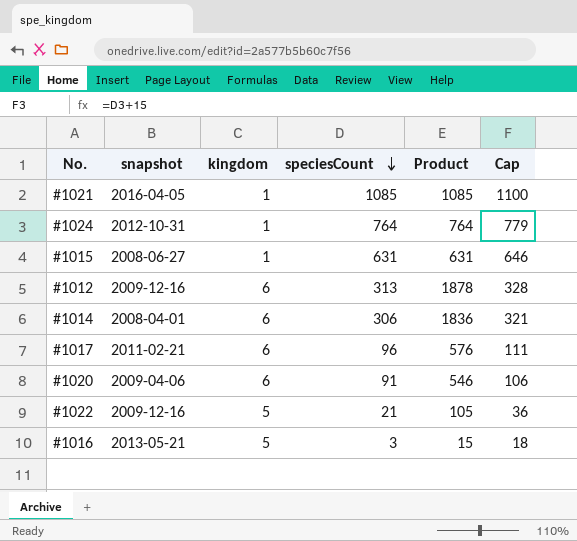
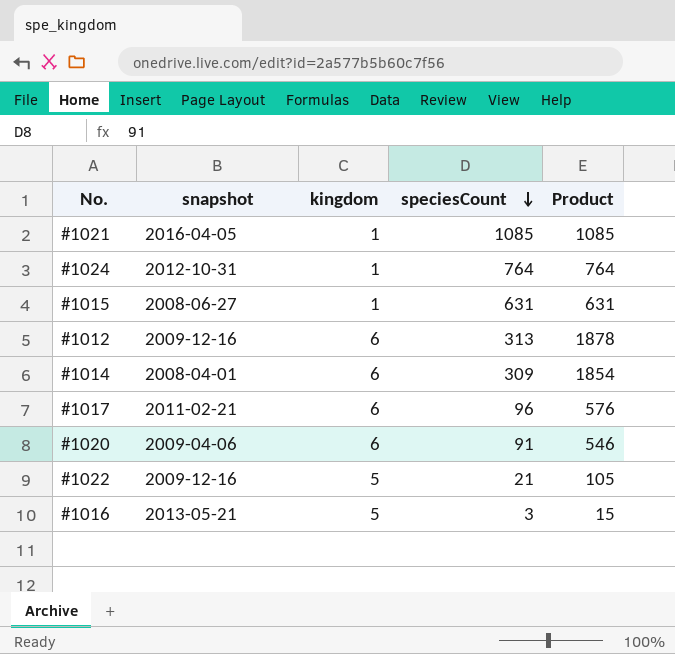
column Cap | formula: [speciesCount] + 15 -> none
#1014 | speciesCount: 306 -> 309
#1014 | Product: 1836 -> 1854

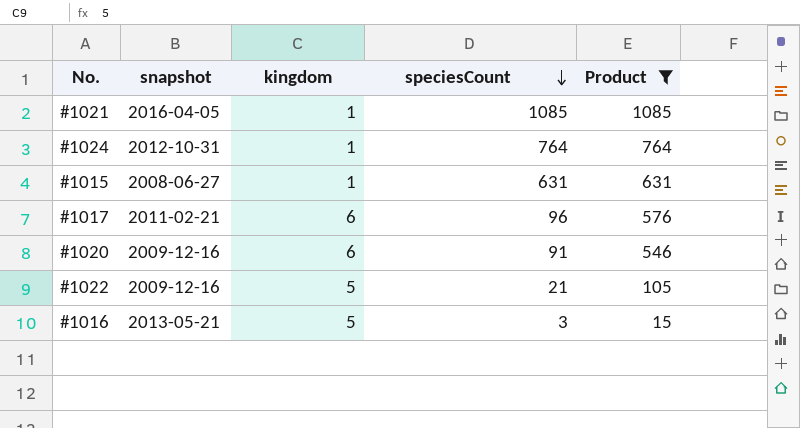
filter: none -> Product <= 1085
#1020 | snapshot: 2009-04-06 -> 2009-12-16

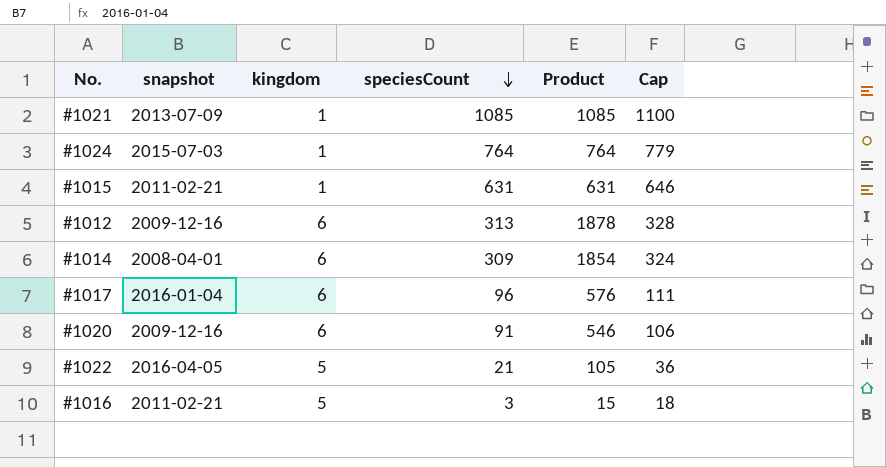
filter: Product <= 1085 -> none
column Cap | formula: none -> [speciesCount] + 15
#1021 | snapshot: 2016-04-05 -> 2013-07-09
#1024 | snapshot: 2012-10-31 -> 2015-07-03
#1015 | snapshot: 2008-06-27 -> 2011-02-21
#1017 | snapshot: 2011-02-21 -> 2016-01-04
#1022 | snapshot: 2009-12-16 -> 2016-04-05
#1016 | snapshot: 2013-05-21 -> 2011-02-21

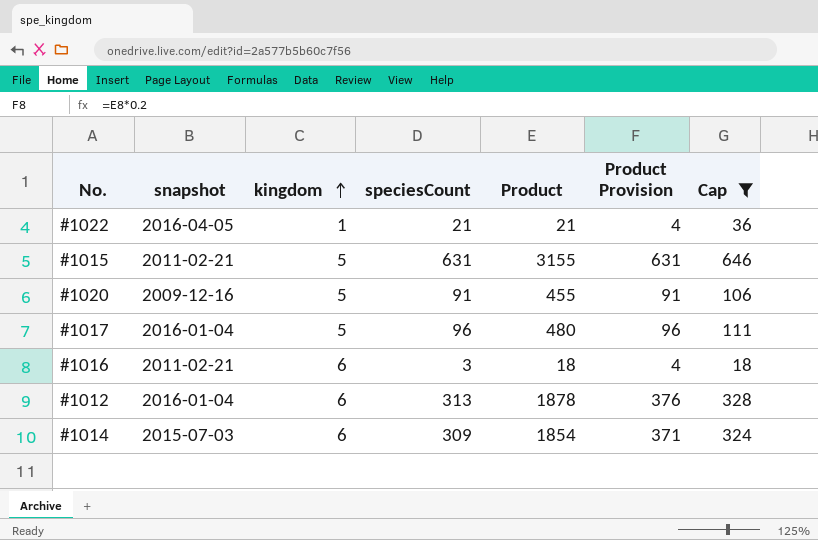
filter: none -> Cap <= 646
row order: speciesCount descending -> kingdom ascending
column Product Provision | formula: none -> [Product] * 0.2
#1022 | kingdom: 5 -> 1
#1022 | Product: 105 -> 21
#1015 | kingdom: 1 -> 5
#1015 | Product: 631 -> 3155
#1020 | kingdom: 6 -> 5
#1020 | Product: 546 -> 455
#1017 | kingdom: 6 -> 5
#1017 | Product: 576 -> 480
#1016 | kingdom: 5 -> 6
#1016 | Product: 15 -> 18
#1012 | snapshot: 2009-12-16 -> 2016-01-04
#1014 | snapshot: 2008-04-01 -> 2015-07-03

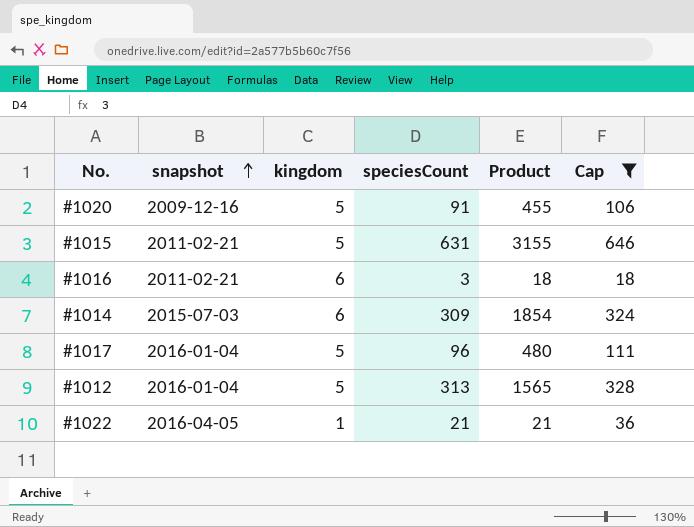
row order: kingdom ascending -> snapshot ascending
column Product Provision | formula: [Product] * 0.2 -> none
#1012 | kingdom: 6 -> 5
#1012 | Product: 1878 -> 1565

